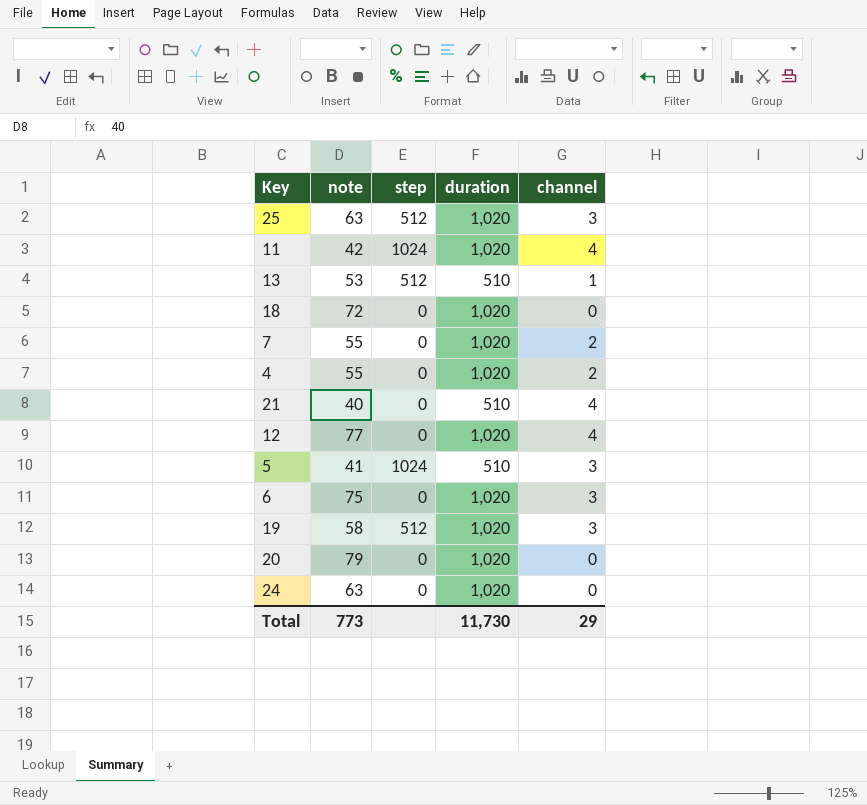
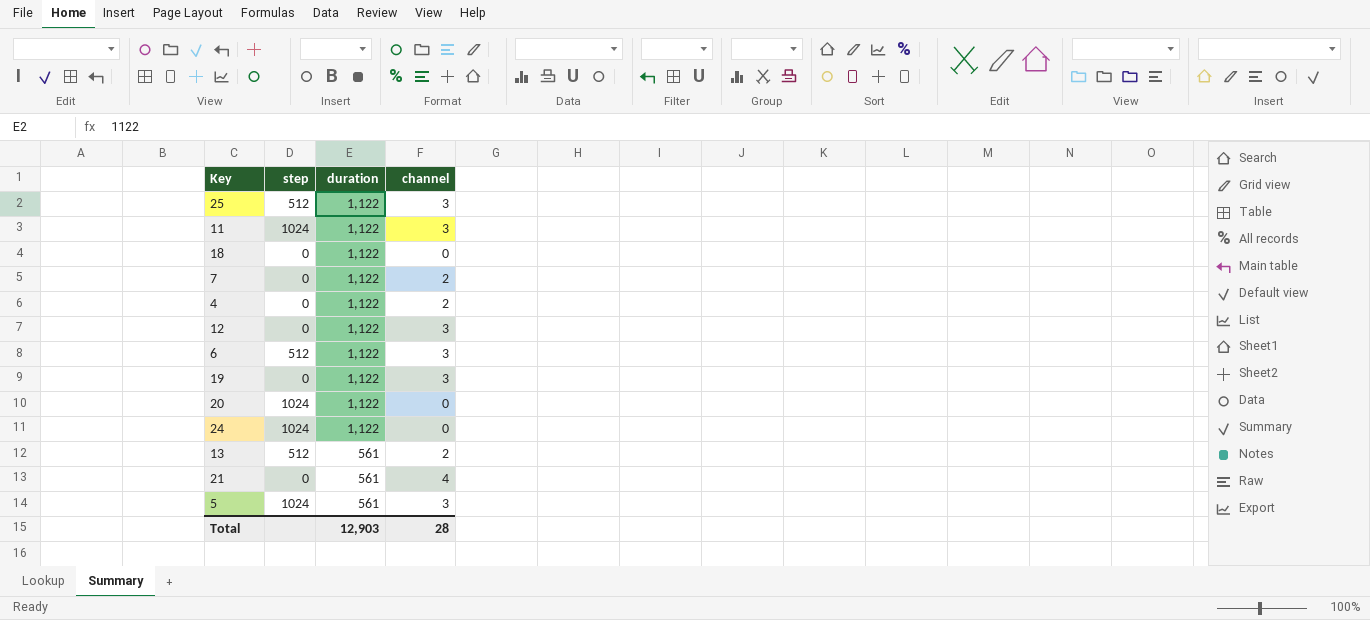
row order: none -> duration descending
column note | position: 2 -> none
25 | duration: 1,020 -> 1,122
11 | duration: 1,020 -> 1,122
11 | channel: 4 -> 3
18 | duration: 1,020 -> 1,122
7 | duration: 1,020 -> 1,122
4 | duration: 1,020 -> 1,122
12 | duration: 1,020 -> 1,122
12 | channel: 4 -> 3
6 | step: 0 -> 512
6 | duration: 1,020 -> 1,122
19 | step: 512 -> 0
19 | duration: 1,020 -> 1,122
20 | step: 0 -> 1024
20 | duration: 1,020 -> 1,122
24 | step: 0 -> 1024
24 | duration: 1,020 -> 1,122
13 | duration: 510 -> 561
13 | channel: 1 -> 2
21 | duration: 510 -> 561
5 | duration: 510 -> 561
Total | duration: 11,730 -> 12,903
Total | channel: 29 -> 28

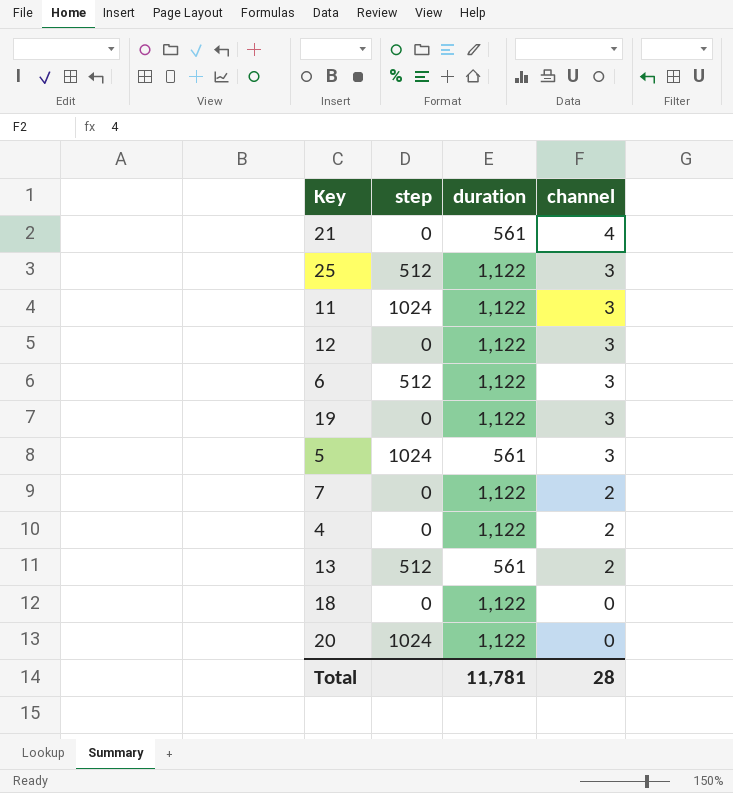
row order: duration descending -> channel descending
row 24: 1024 | 1,122 | 0 -> none
Total | duration: 12,903 -> 11,781

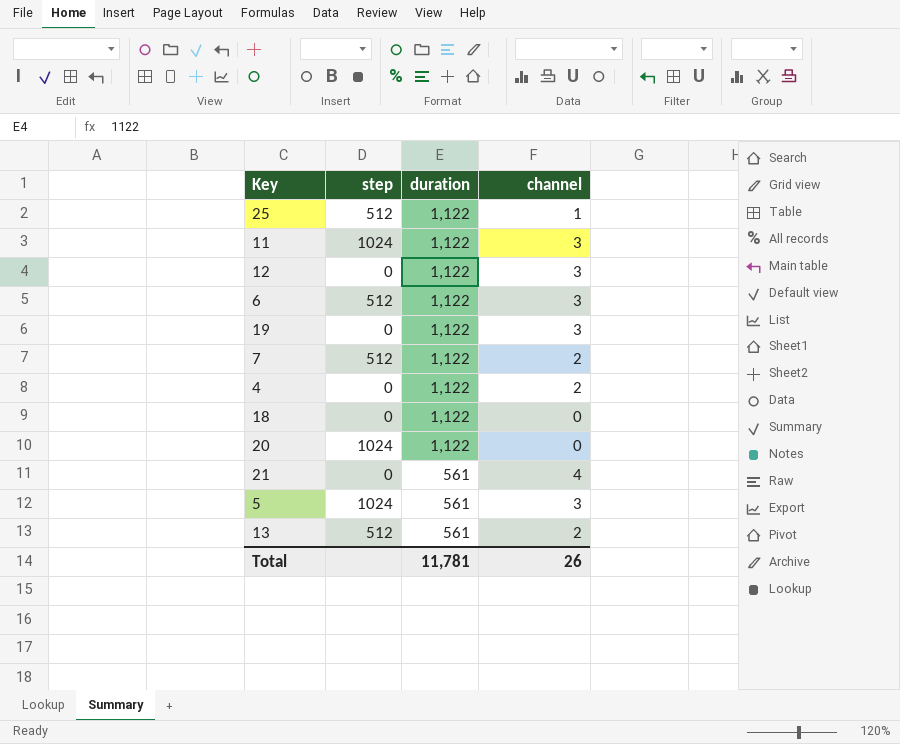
row order: channel descending -> duration descending
25 | channel: 3 -> 1
7 | step: 0 -> 512
Total | channel: 28 -> 26

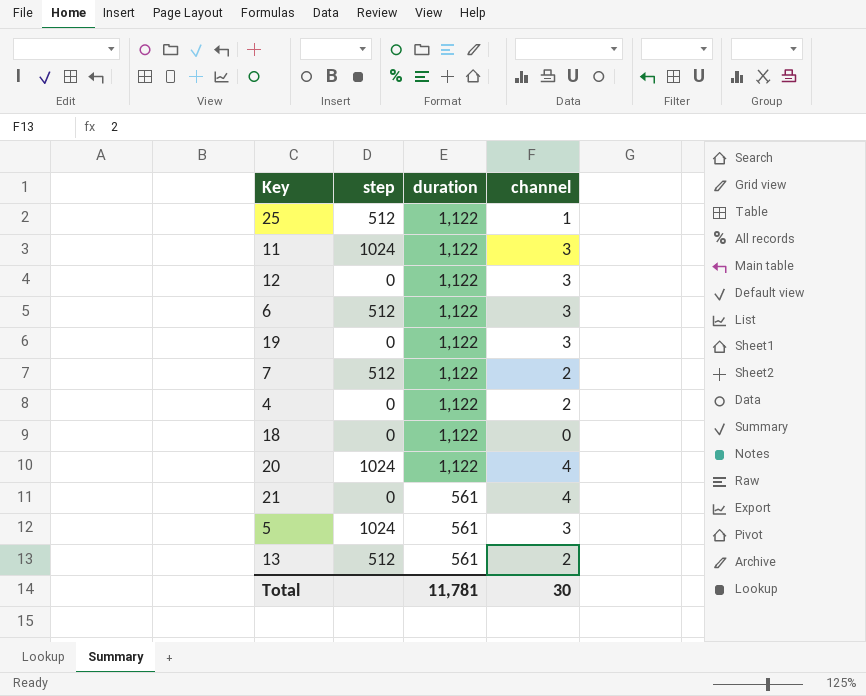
20 | channel: 0 -> 4
Total | channel: 26 -> 30

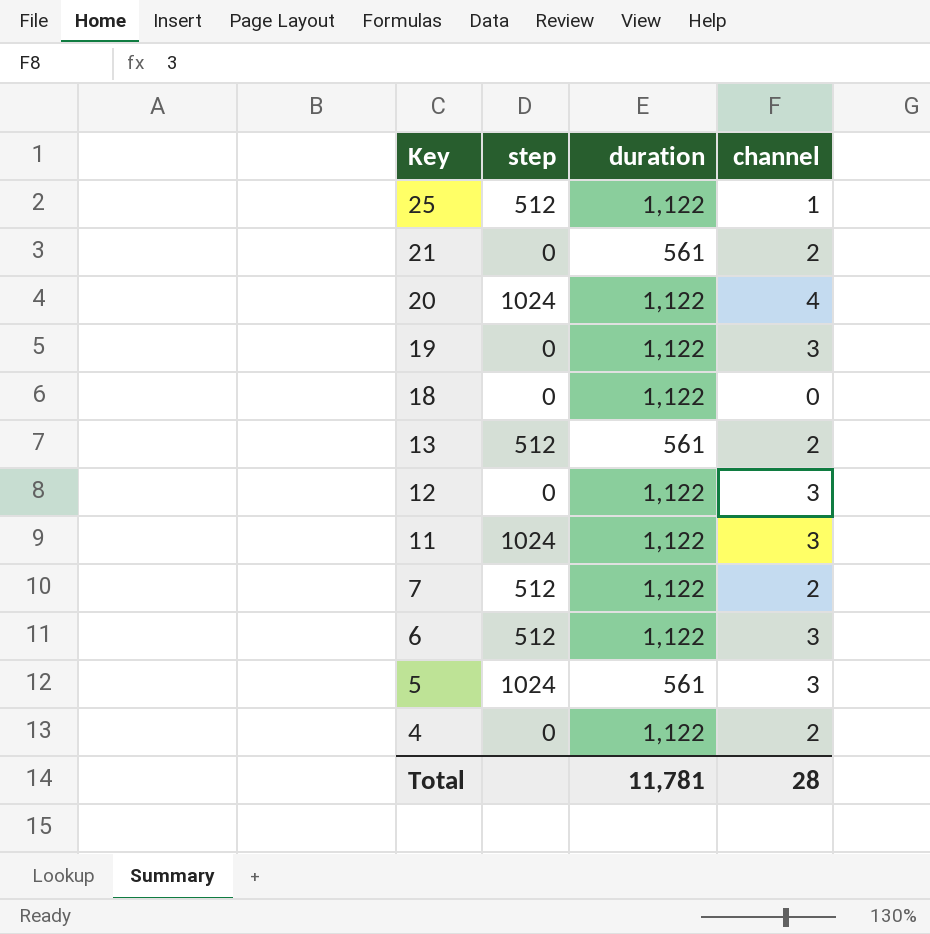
row order: duration descending -> Key descending
21 | channel: 4 -> 2
Total | channel: 30 -> 28

